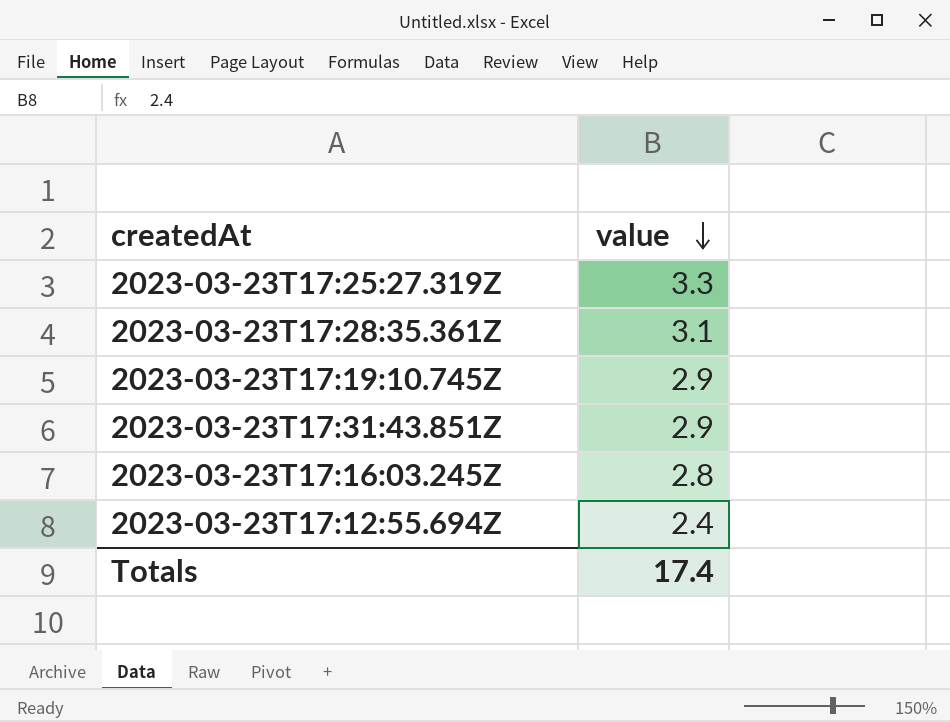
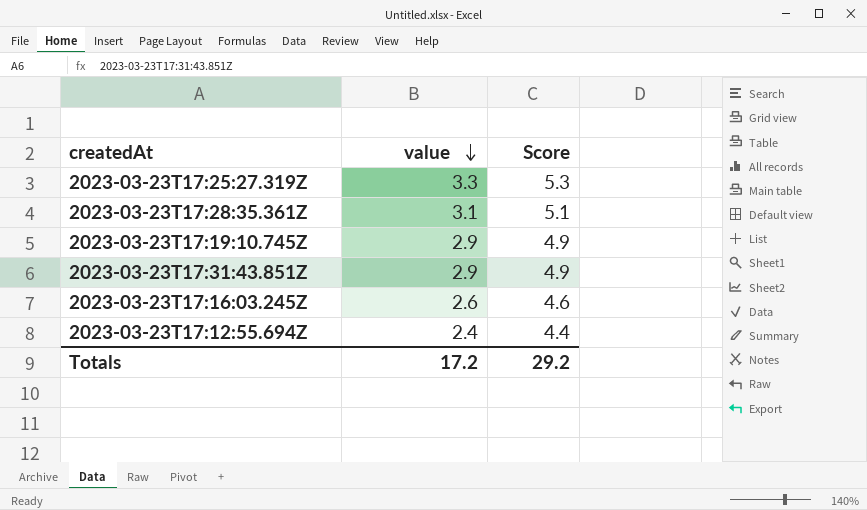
column Score | formula: none -> [value] + 2
2023-03-23T17:16:03.245Z | value: 2.8 -> 2.6
Totals | value: 17.4 -> 17.2

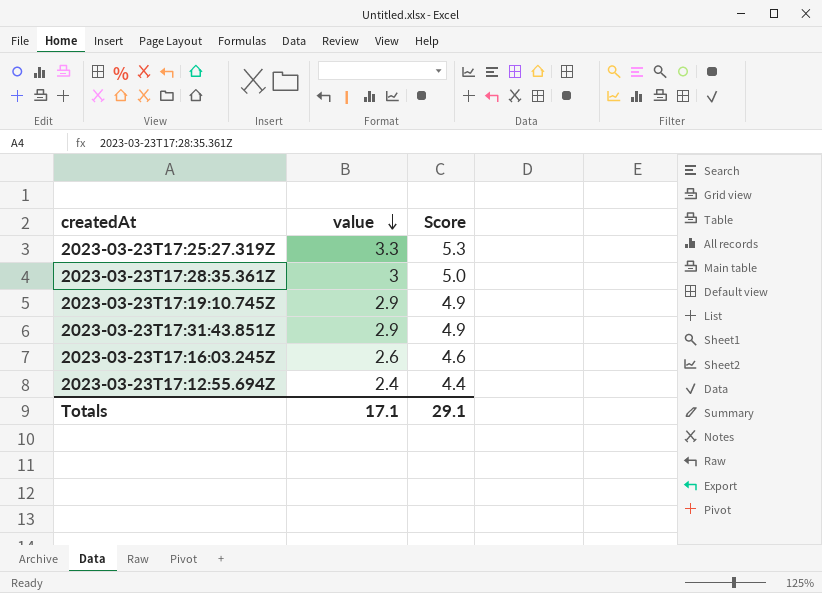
2023-03-23T17:28:35.361Z | value: 3.1 -> 3
2023-03-23T17:28:35.361Z | Score: 5.1 -> 5.0
Totals | value: 17.2 -> 17.1
Totals | Score: 29.2 -> 29.1

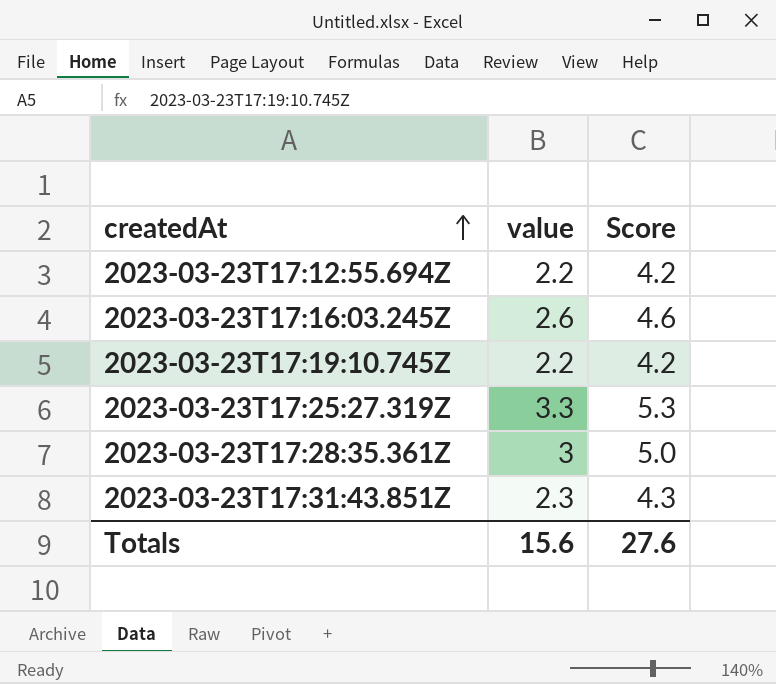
row order: value descending -> createdAt ascending
2023-03-23T17:12:55.694Z | value: 2.4 -> 2.2
2023-03-23T17:12:55.694Z | Score: 4.4 -> 4.2
2023-03-23T17:19:10.745Z | value: 2.9 -> 2.2
2023-03-23T17:19:10.745Z | Score: 4.9 -> 4.2
2023-03-23T17:31:43.851Z | value: 2.9 -> 2.3
2023-03-23T17:31:43.851Z | Score: 4.9 -> 4.3
Totals | value: 17.1 -> 15.6
Totals | Score: 29.1 -> 27.6

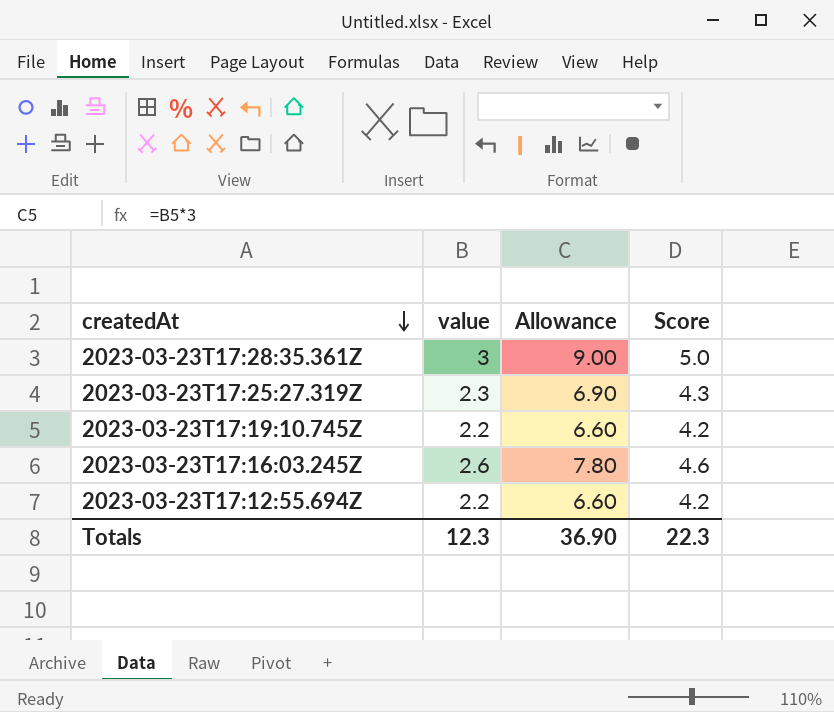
row order: createdAt ascending -> createdAt descending
column Allowance | formula: none -> [value] * 3
row 2023-03-23T17:31:43.851Z: 2.3 | 4.3 -> none
2023-03-23T17:25:27.319Z | value: 3.3 -> 2.3
2023-03-23T17:25:27.319Z | Score: 5.3 -> 4.3
Totals | value: 15.6 -> 12.3
Totals | Score: 27.6 -> 22.3

